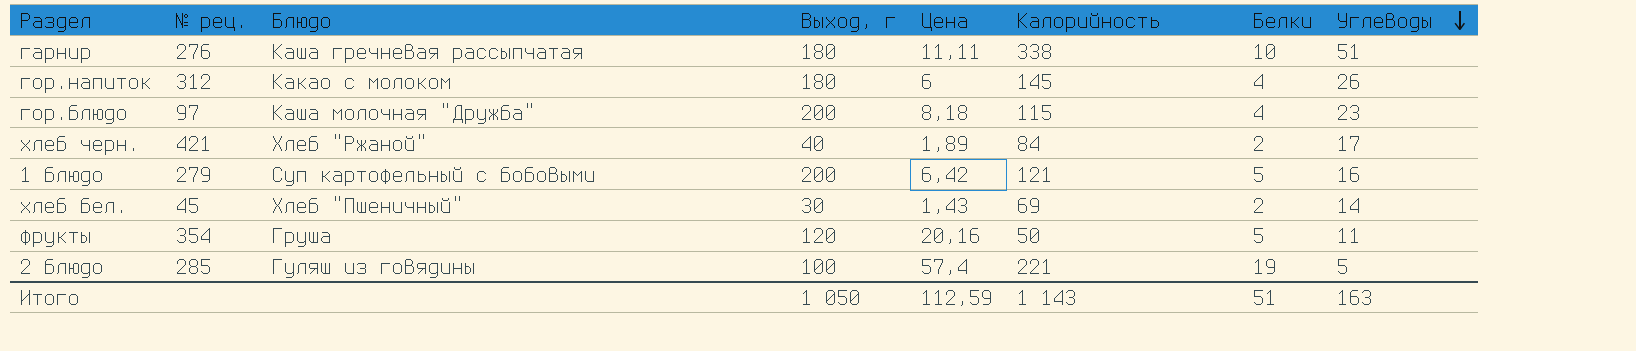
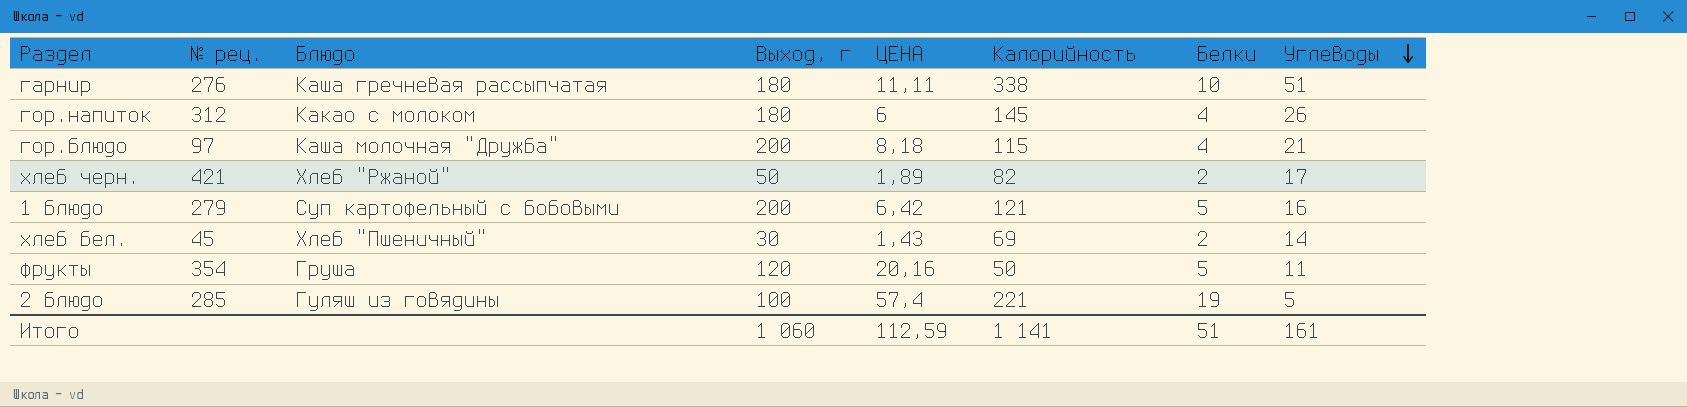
column name: Цена -> ЦЕНА
гор.блюдо | Углеводы: 23 -> 21
хлеб черн. | Выход, г: 40 -> 50
хлеб черн. | Калорийность: 84 -> 82
Итого | Выход, г: 1 050 -> 1 060
Итого | Калорийность: 1 143 -> 1 141
Итого | Углеводы: 163 -> 161

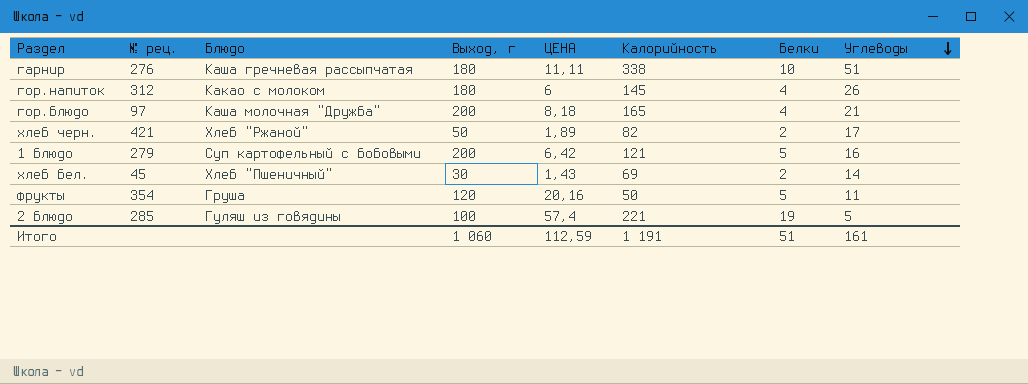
гор.блюдо | Калорийность: 115 -> 165
Итого | Калорийность: 1 141 -> 1 191

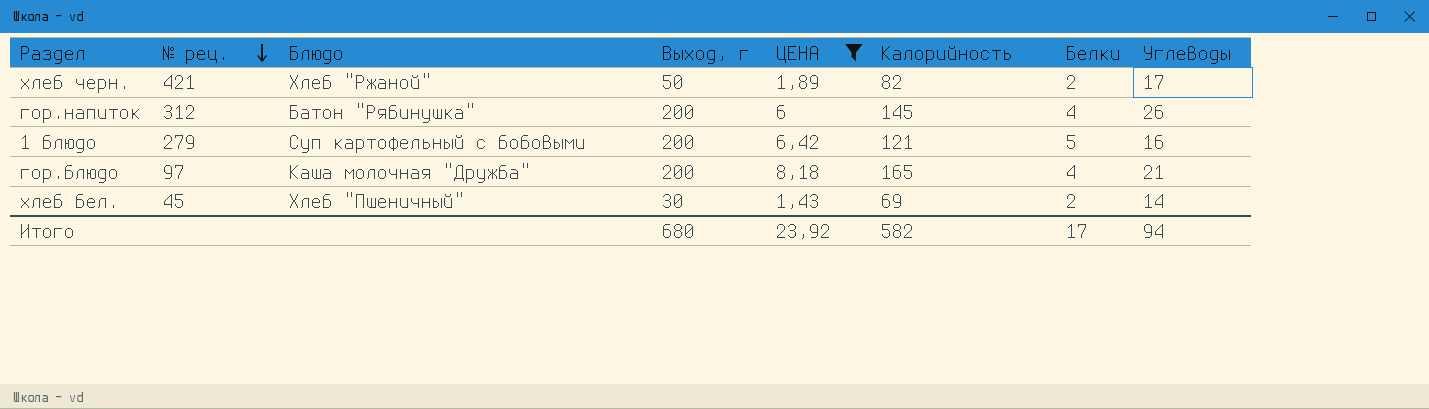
filter: none -> ЦЕНА <= 8,18
row order: Углеводы descending -> № рец. descending
гор.напиток | Блюдо: Какао с молоком -> Батон "Рябинушка"
гор.напиток | Выход, г: 180 -> 200
Итого | Выход, г: 1 060 -> 680
Итого | ЦЕНА: 112,59 -> 23,92
Итого | Калорийность: 1 191 -> 582
Итого | Белки: 51 -> 17
Итого | Углеводы: 161 -> 94

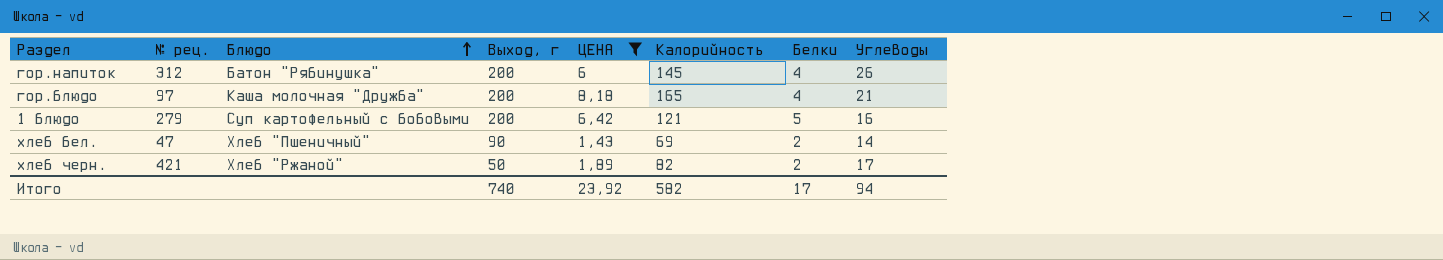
row order: № рец. descending -> Блюдо ascending
хлеб бел. | № рец.: 45 -> 47
хлеб бел. | Выход, г: 30 -> 90
Итого | Выход, г: 680 -> 740

